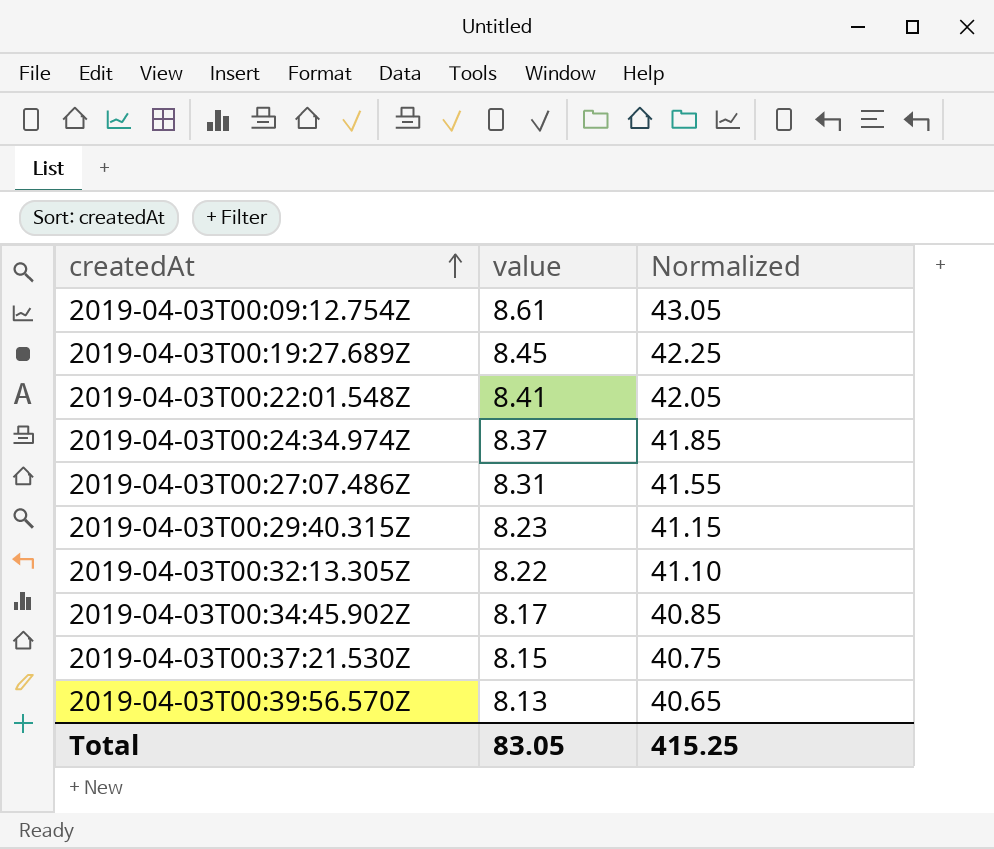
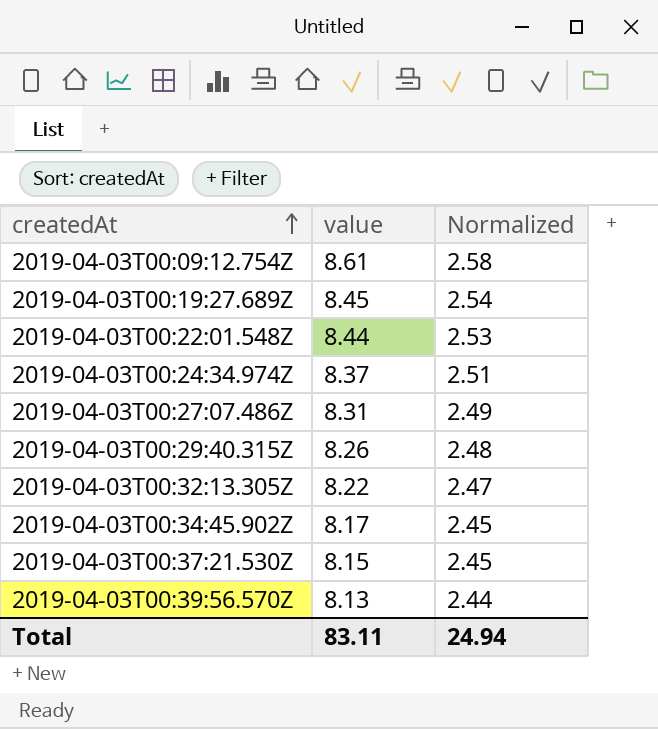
column Normalized | formula: [value] * 5 -> [value] * 0.3
2019-04-03T00:22:01.548Z | value: 8.41 -> 8.44
2019-04-03T00:29:40.315Z | value: 8.23 -> 8.26
Total | value: 83.05 -> 83.11
Total | Normalized: 415.25 -> 24.94

